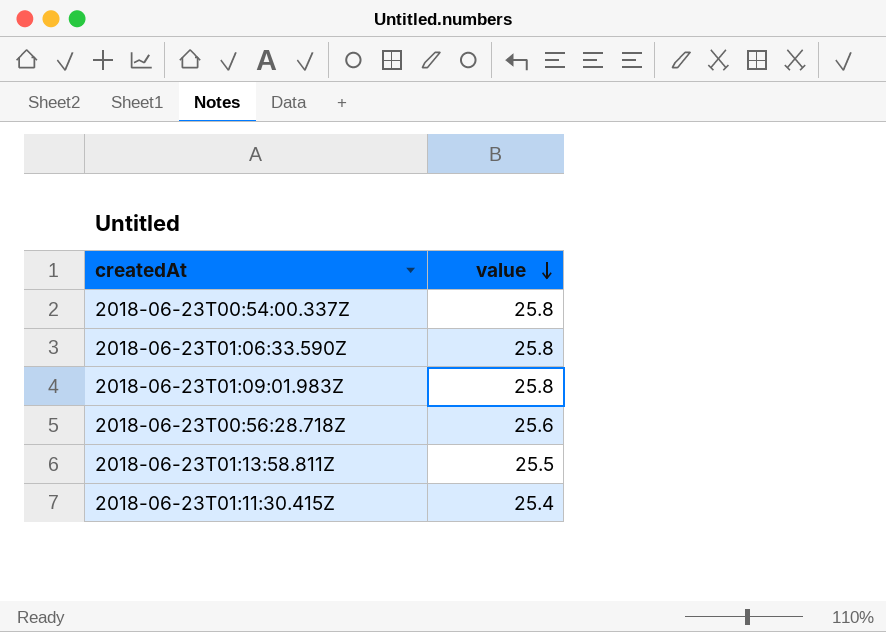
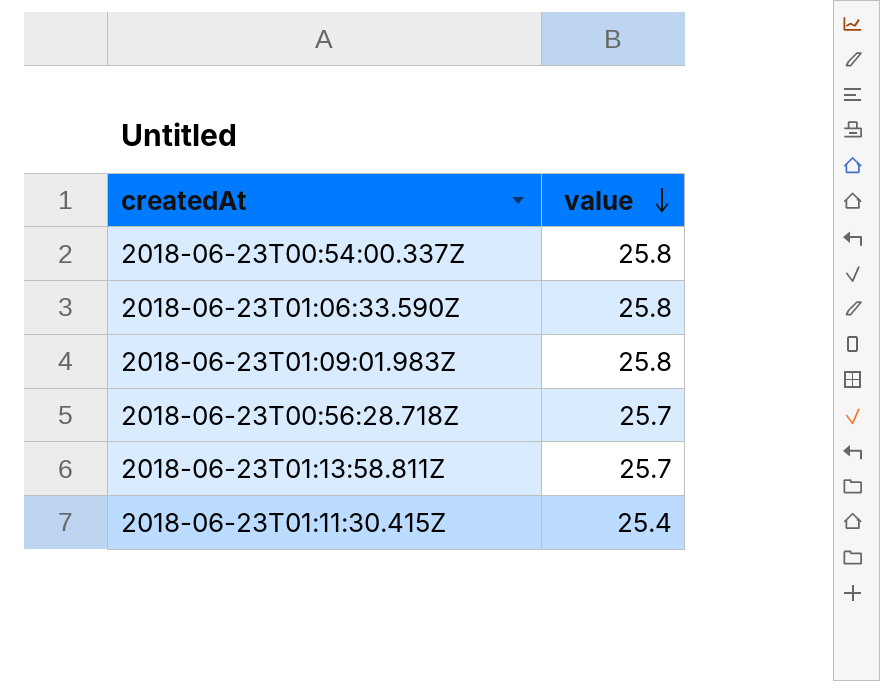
2018-06-23T00:56:28.718Z | value: 25.6 -> 25.7
2018-06-23T01:13:58.811Z | value: 25.5 -> 25.7

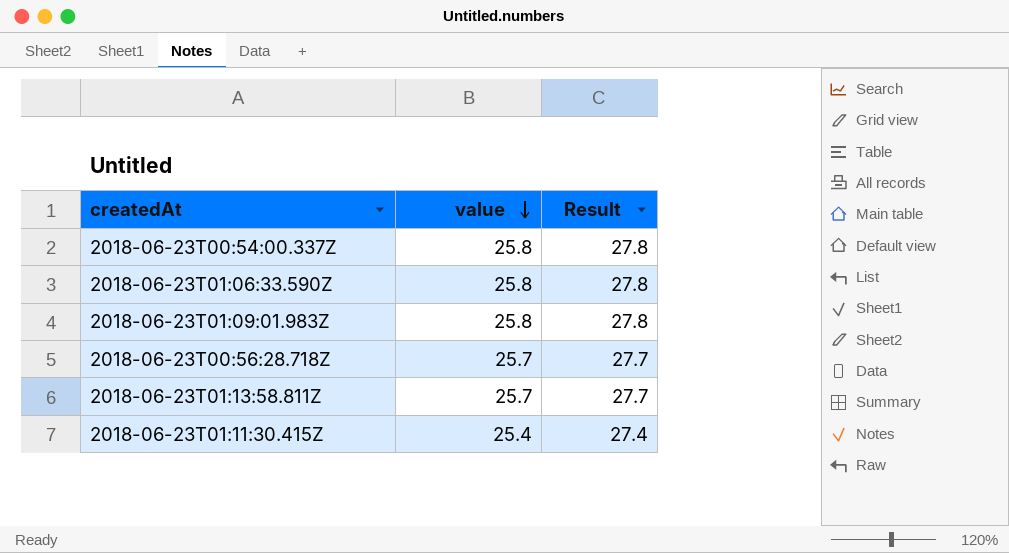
column Result | formula: none -> [value] + 2

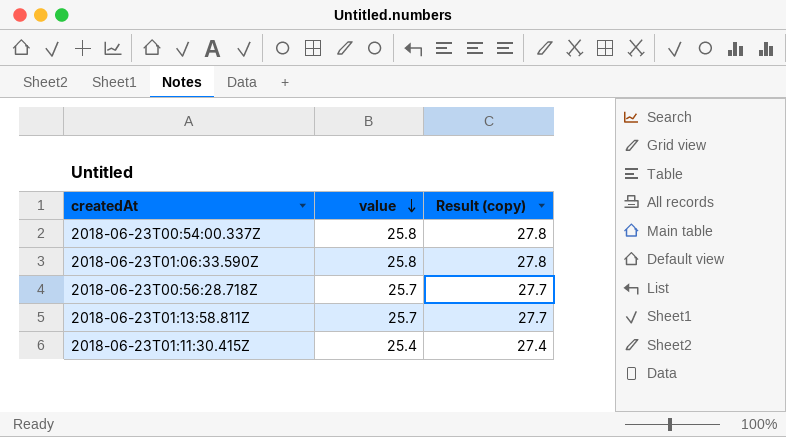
column name: Result -> Result (copy)
row 2018-06-23T01:09:01.983Z: 25.8 | 27.8 -> none

